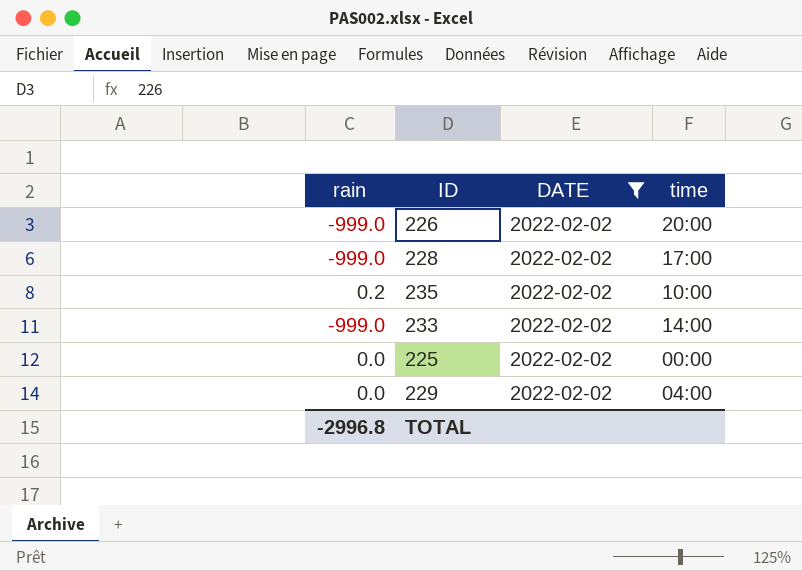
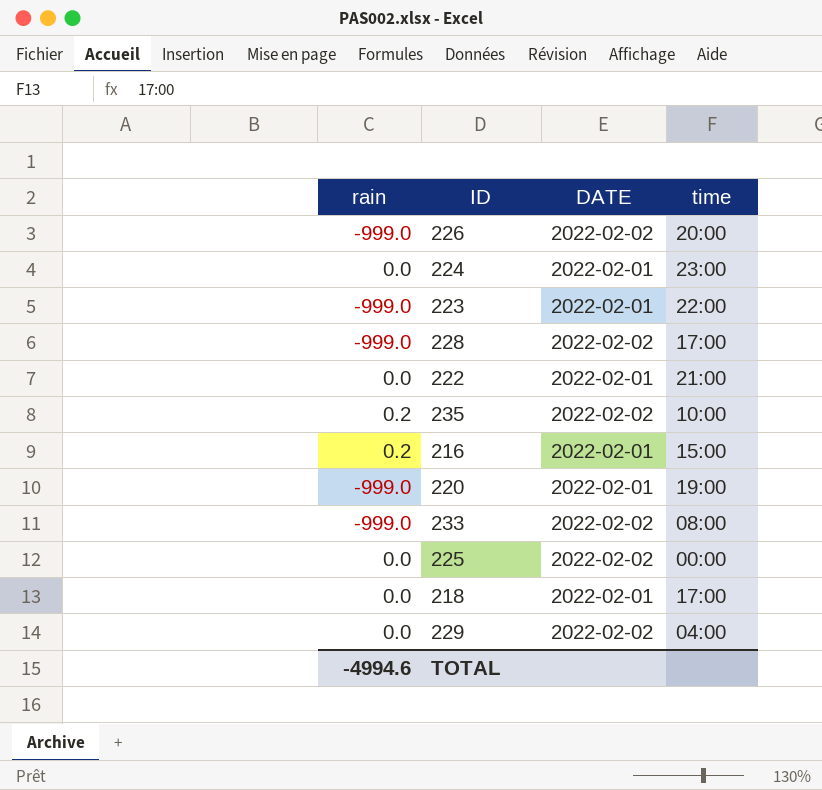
filter: DATE = 2022-02-02 -> none
233 | time: 14:00 -> 08:00
TOTAL | rain: -2996.8 -> -4994.6

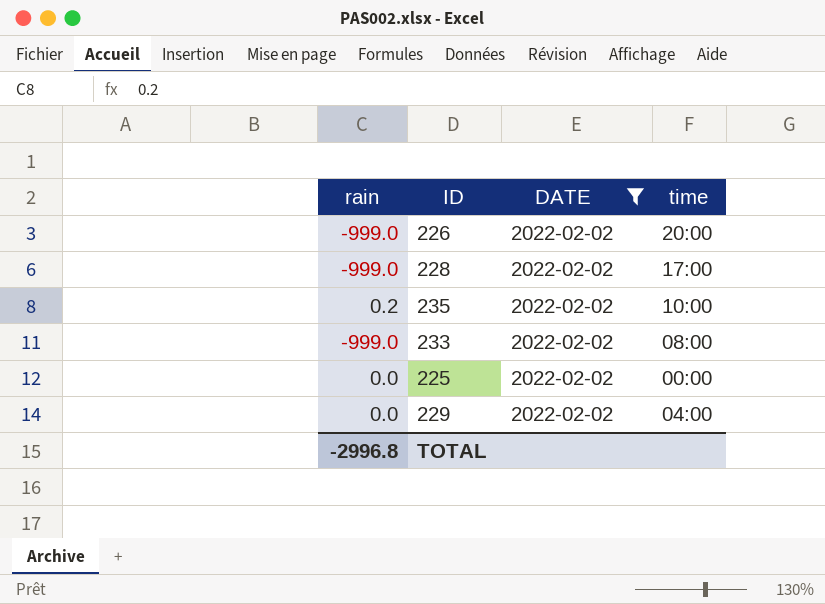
filter: none -> DATE = 2022-02-02
TOTAL | rain: -4994.6 -> -2996.8

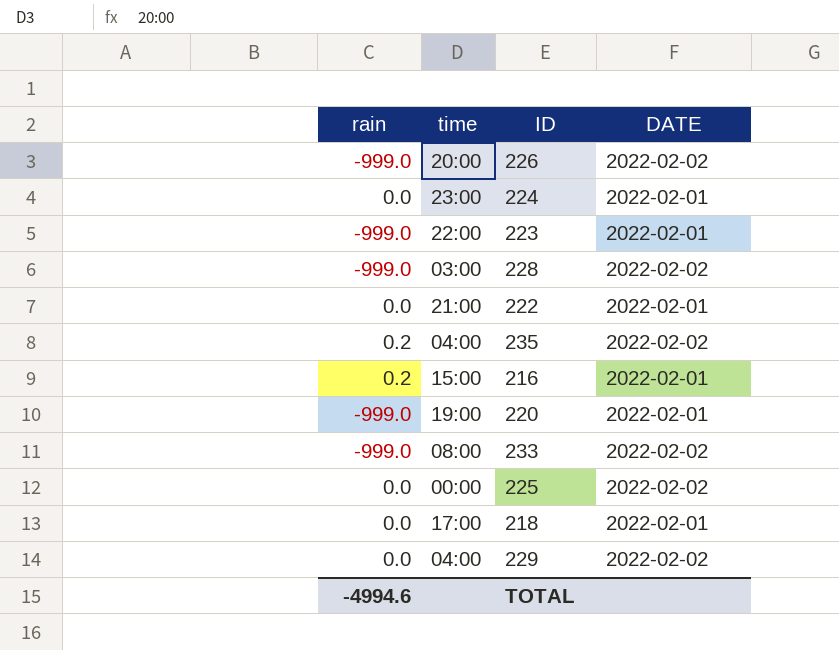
filter: DATE = 2022-02-02 -> none
column time | position: 4 -> 2
228 | time: 17:00 -> 03:00
235 | time: 10:00 -> 04:00
TOTAL | rain: -2996.8 -> -4994.6

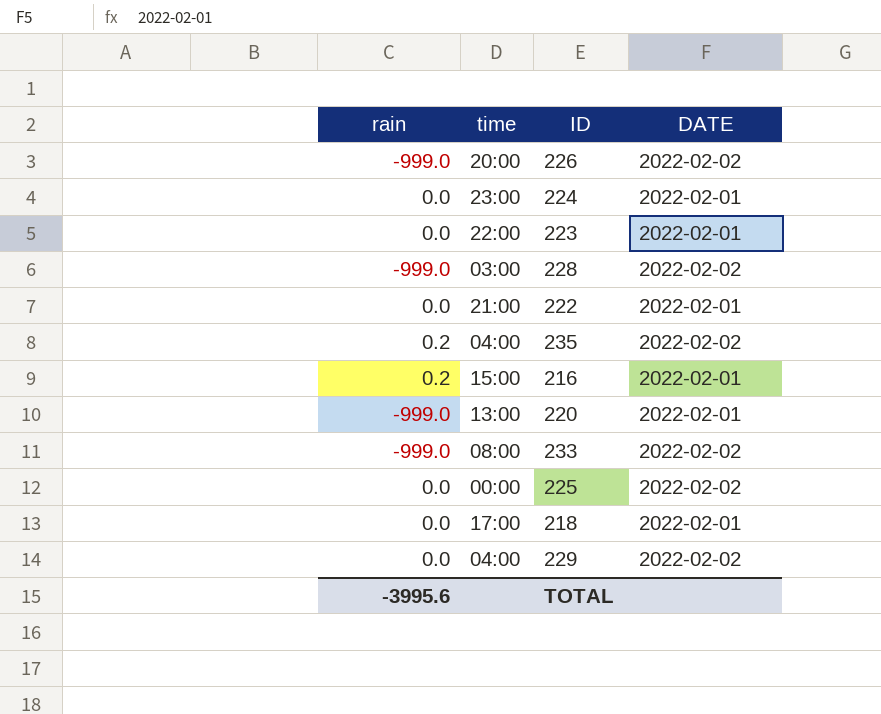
223 | rain: -999.0 -> 0.0
220 | time: 19:00 -> 13:00
TOTAL | rain: -4994.6 -> -3995.6

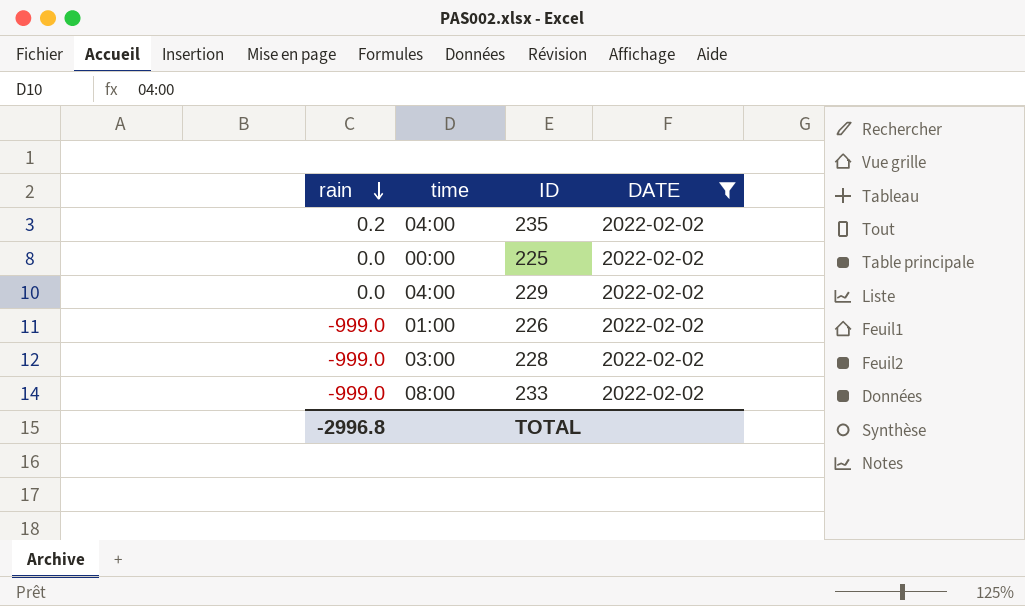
filter: none -> DATE = 2022-02-02
row order: none -> rain descending
226 | time: 20:00 -> 01:00
TOTAL | rain: -3995.6 -> -2996.8

